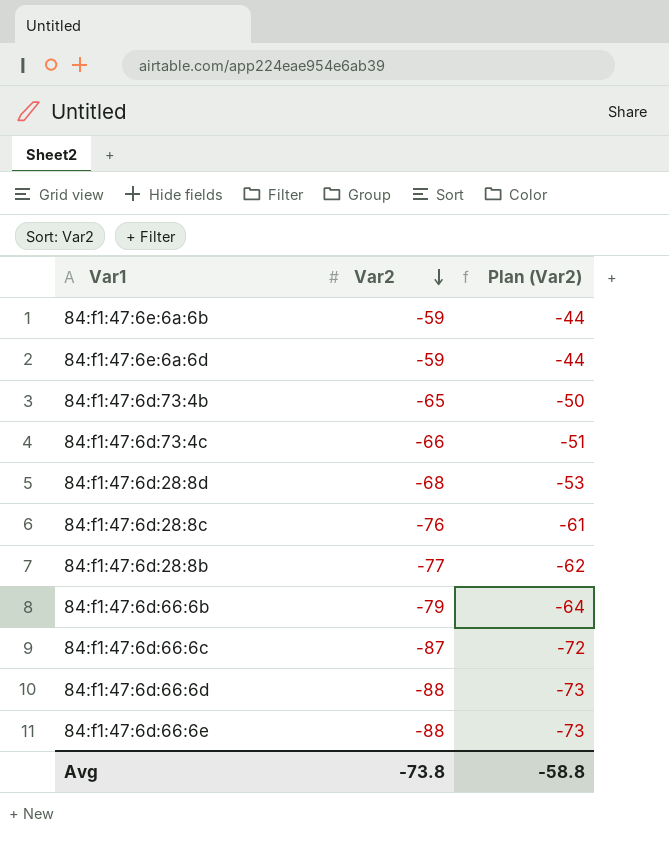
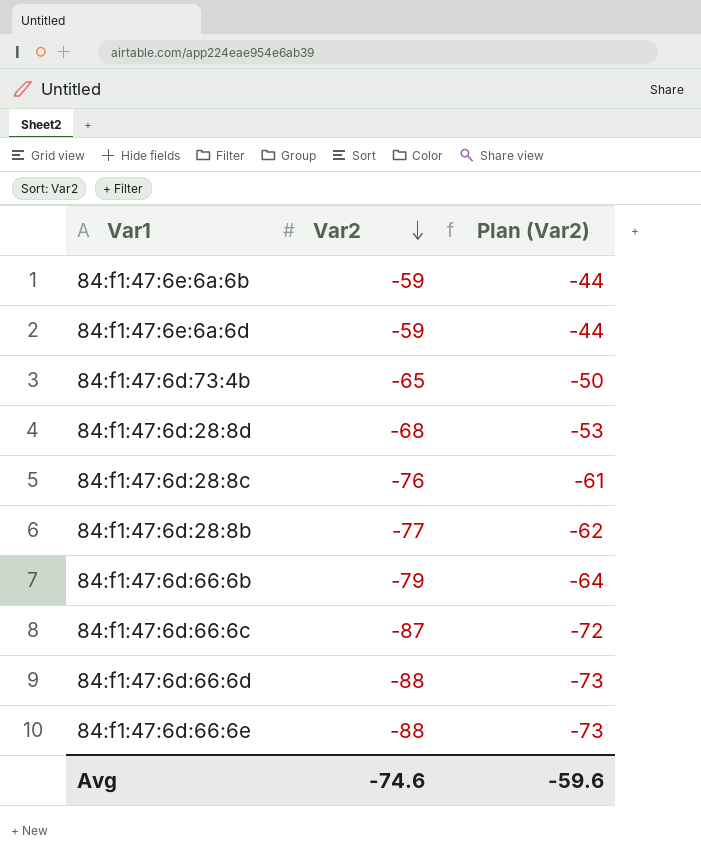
row 84:f1:47:6d:73:4c: -66 | -51 -> none
Avg | Var2: -73.8 -> -74.6
Avg | Plan (Var2): -58.8 -> -59.6

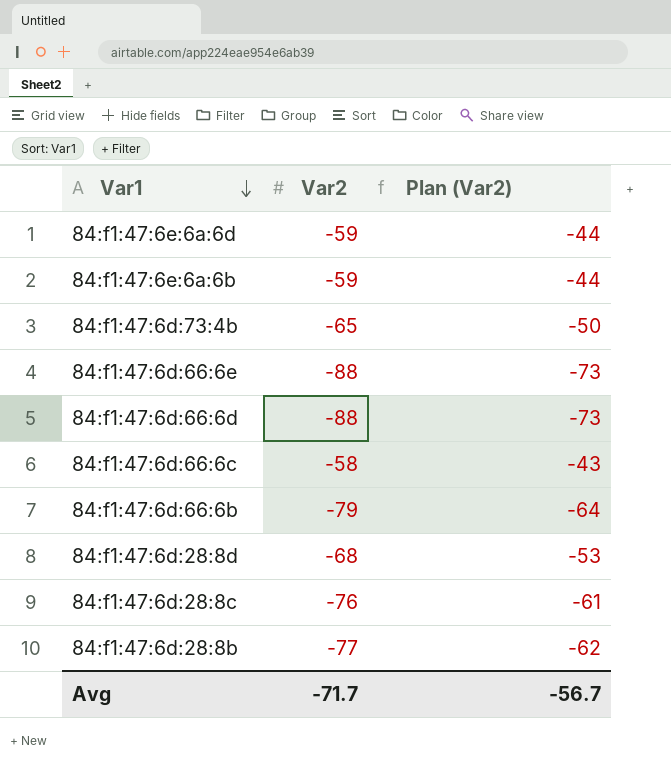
row order: Var2 descending -> Var1 descending
84:f1:47:6d:66:6c | Var2: -87 -> -58
84:f1:47:6d:66:6c | Plan (Var2): -72 -> -43
Avg | Var2: -74.6 -> -71.7
Avg | Plan (Var2): -59.6 -> -56.7

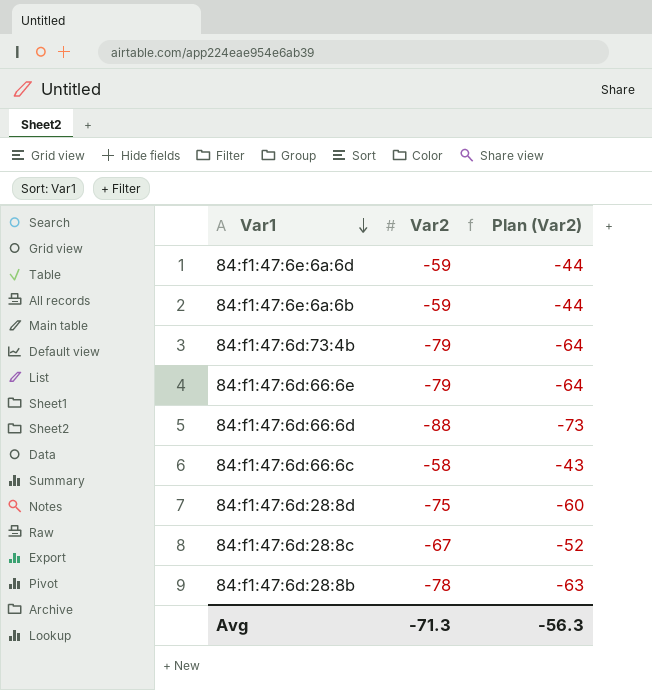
row 84:f1:47:6d:66:6b: -79 | -64 -> none
84:f1:47:6d:73:4b | Var2: -65 -> -79
84:f1:47:6d:73:4b | Plan (Var2): -50 -> -64
84:f1:47:6d:66:6e | Var2: -88 -> -79
84:f1:47:6d:66:6e | Plan (Var2): -73 -> -64
84:f1:47:6d:28:8d | Var2: -68 -> -75
84:f1:47:6d:28:8d | Plan (Var2): -53 -> -60
84:f1:47:6d:28:8c | Var2: -76 -> -67
84:f1:47:6d:28:8c | Plan (Var2): -61 -> -52
84:f1:47:6d:28:8b | Var2: -77 -> -78
84:f1:47:6d:28:8b | Plan (Var2): -62 -> -63
Avg | Var2: -71.7 -> -71.3
Avg | Plan (Var2): -56.7 -> -56.3

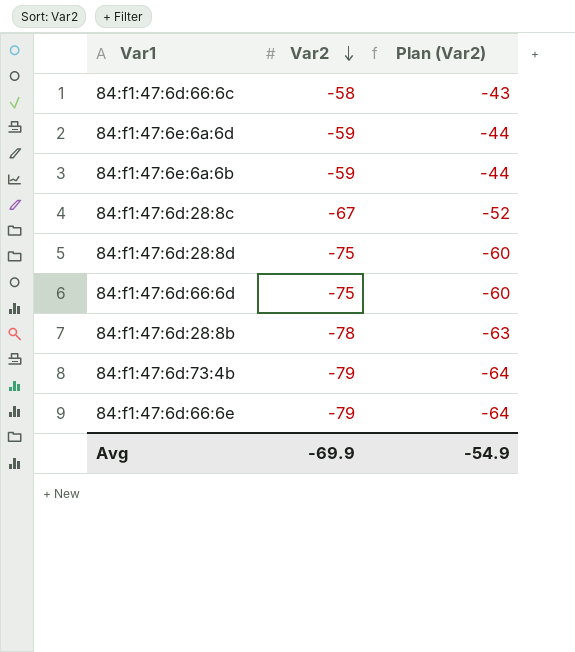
row order: Var1 descending -> Var2 descending
84:f1:47:6d:66:6d | Var2: -88 -> -75
84:f1:47:6d:66:6d | Plan (Var2): -73 -> -60
Avg | Var2: -71.3 -> -69.9
Avg | Plan (Var2): -56.3 -> -54.9

